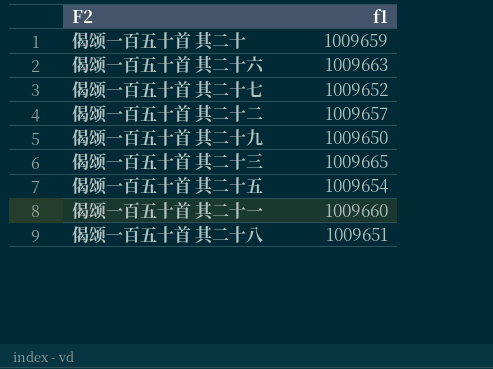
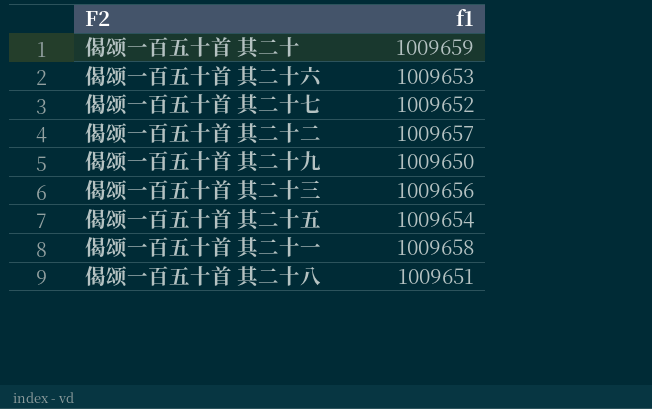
偈颂一百五十首 其二十六 | f1: 1009663 -> 1009653
偈颂一百五十首 其二十三 | f1: 1009665 -> 1009656
偈颂一百五十首 其二十一 | f1: 1009660 -> 1009658

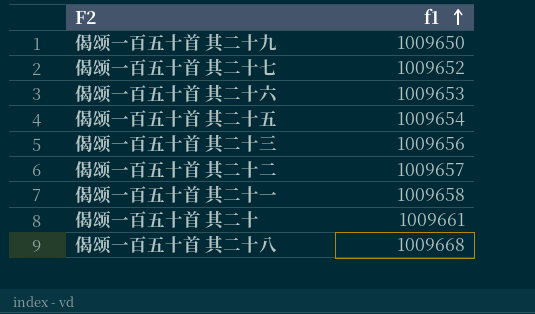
row order: none -> f1 ascending
偈颂一百五十首 其二十 | f1: 1009659 -> 1009661
偈颂一百五十首 其二十八 | f1: 1009651 -> 1009668

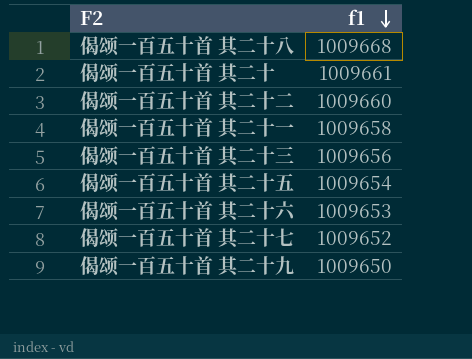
row order: f1 ascending -> f1 descending
偈颂一百五十首 其二十二 | f1: 1009657 -> 1009660

